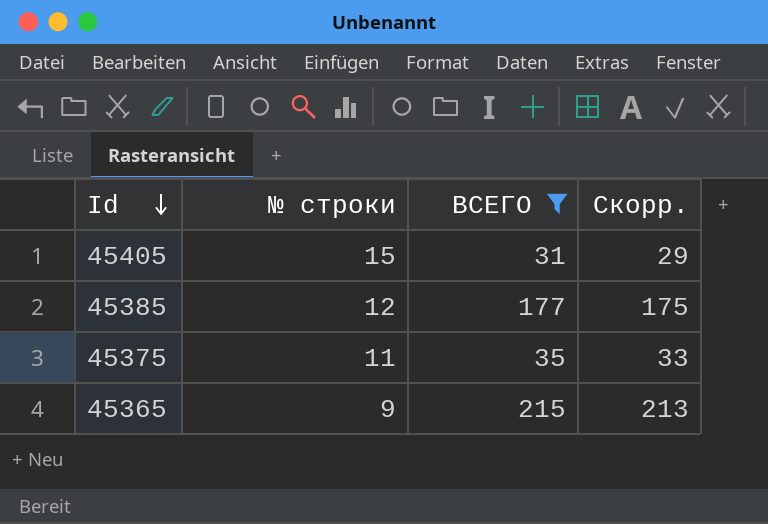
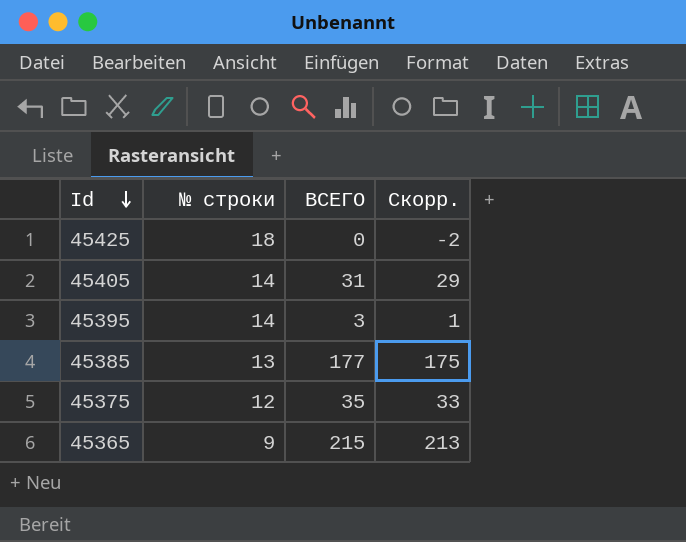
filter: ВСЕГО >= 31 -> none
45405 | № строки: 15 -> 14
45385 | № строки: 12 -> 13
45375 | № строки: 11 -> 12

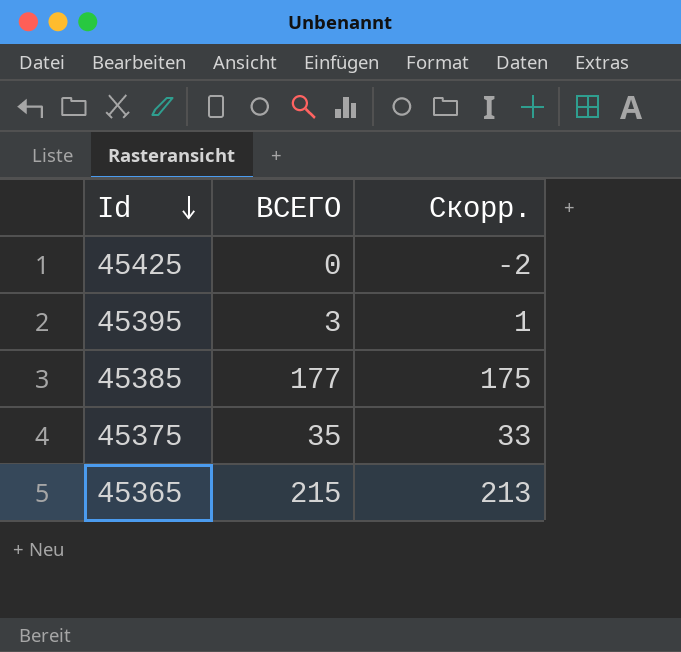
column № строки | position: 2 -> none
row 45405: 14 | 31 | 29 -> none

